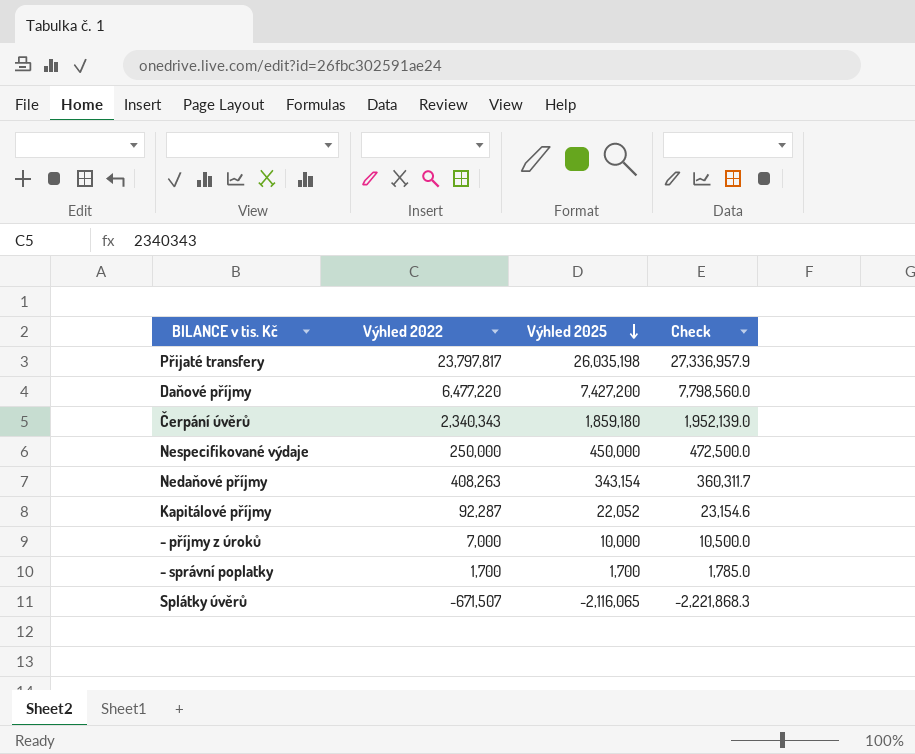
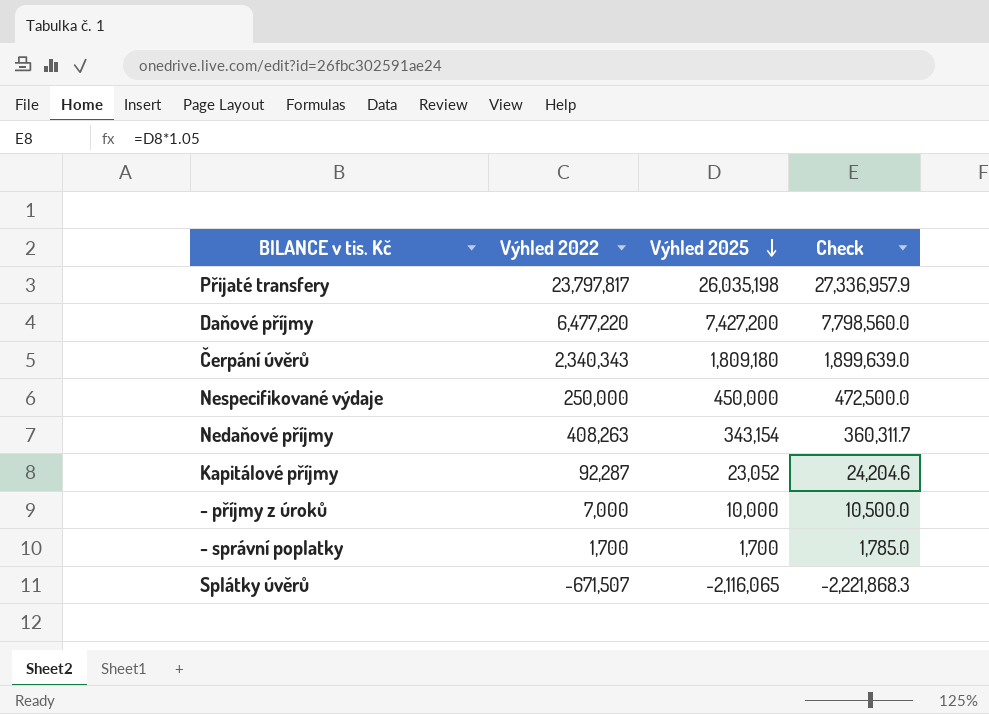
Čerpání úvěrů | Výhled 2025: 1,859,180 -> 1,809,180
Čerpání úvěrů | Check: 1,952,139.0 -> 1,899,639.0
Kapitálové příjmy | Výhled 2025: 22,052 -> 23,052
Kapitálové příjmy | Check: 23,154.6 -> 24,204.6

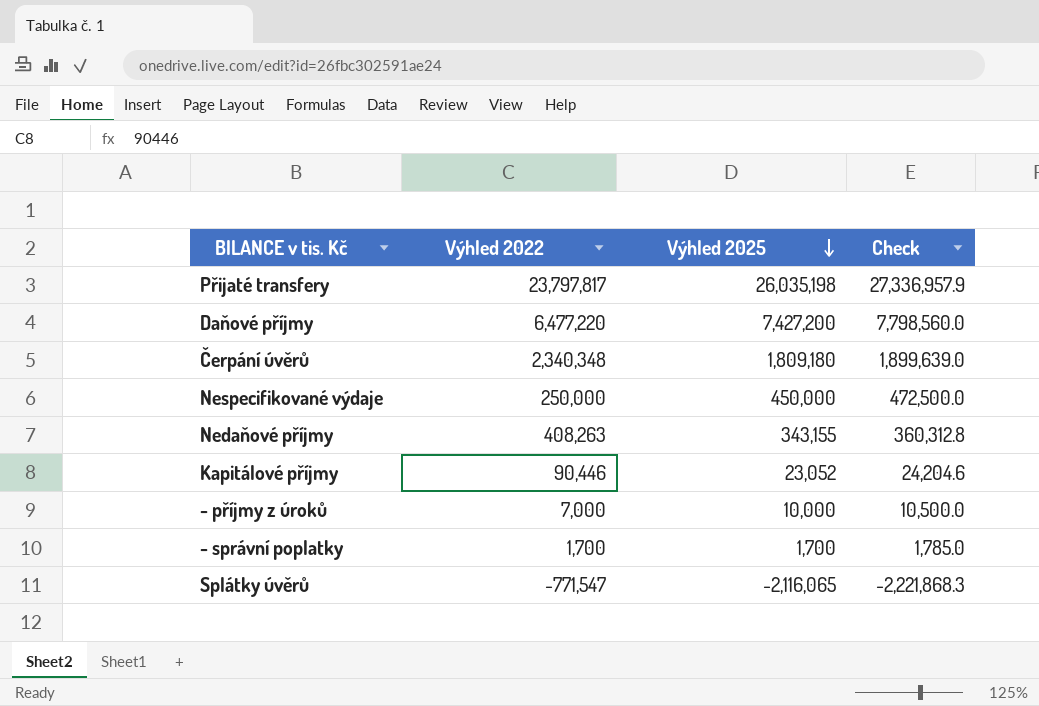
Čerpání úvěrů | Výhled 2022: 2,340,343 -> 2,340,348
Nedaňové příjmy | Výhled 2025: 343,154 -> 343,155
Nedaňové příjmy | Check: 360,311.7 -> 360,312.8
Kapitálové příjmy | Výhled 2022: 92,287 -> 90,446
Splátky úvěrů | Výhled 2022: -671,507 -> -771,547

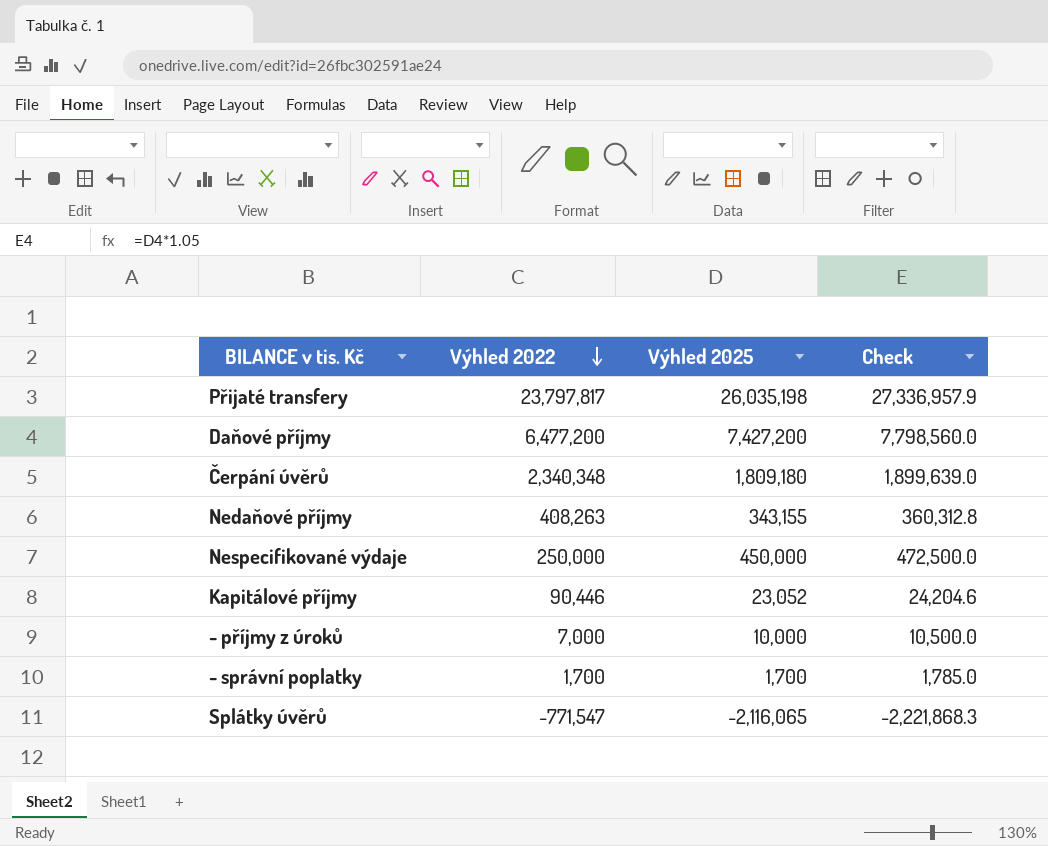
row order: Výhled 2025 descending -> Výhled 2022 descending
Daňové příjmy | Výhled 2022: 6,477,220 -> 6,477,200

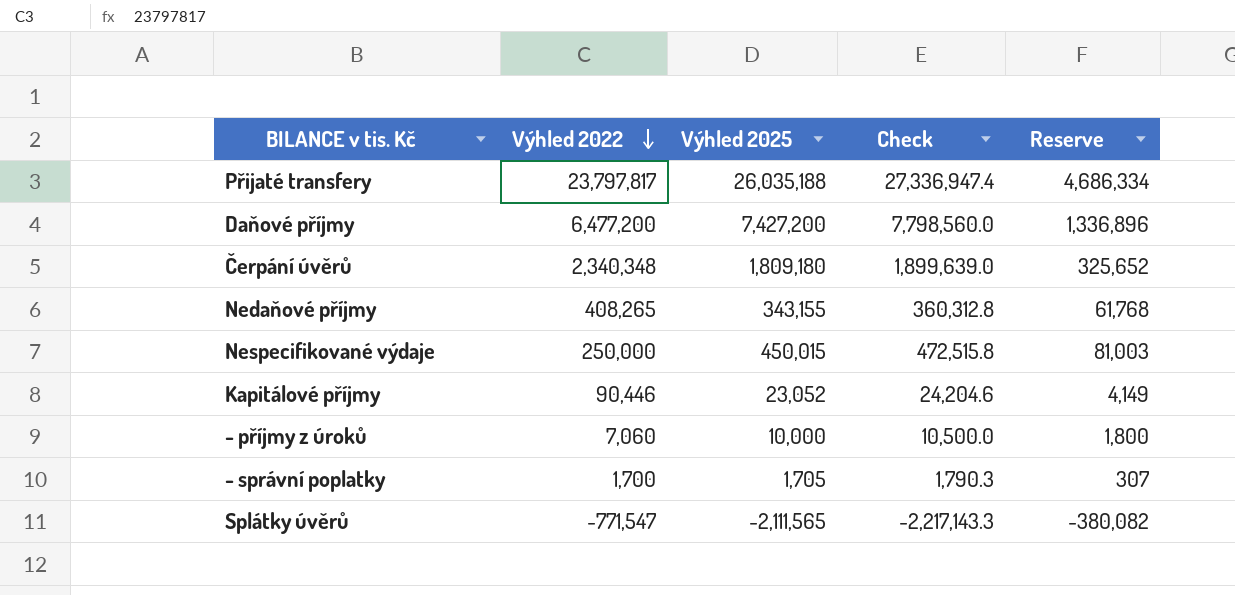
column Reserve | formula: none -> [Výhled 2025] * 0.18
Přijaté transfery | Výhled 2025: 26,035,198 -> 26,035,188
Přijaté transfery | Check: 27,336,957.9 -> 27,336,947.4
Nedaňové příjmy | Výhled 2022: 408,263 -> 408,265
Nespecifikované výdaje | Výhled 2025: 450,000 -> 450,015
Nespecifikované výdaje | Check: 472,500.0 -> 472,515.8
- příjmy z úroků | Výhled 2022: 7,000 -> 7,060
- správní poplatky | Výhled 2025: 1,700 -> 1,705
- správní poplatky | Check: 1,785.0 -> 1,790.3
Splátky úvěrů | Výhled 2025: -2,116,065 -> -2,111,565
Splátky úvěrů | Check: -2,221,868.3 -> -2,217,143.3

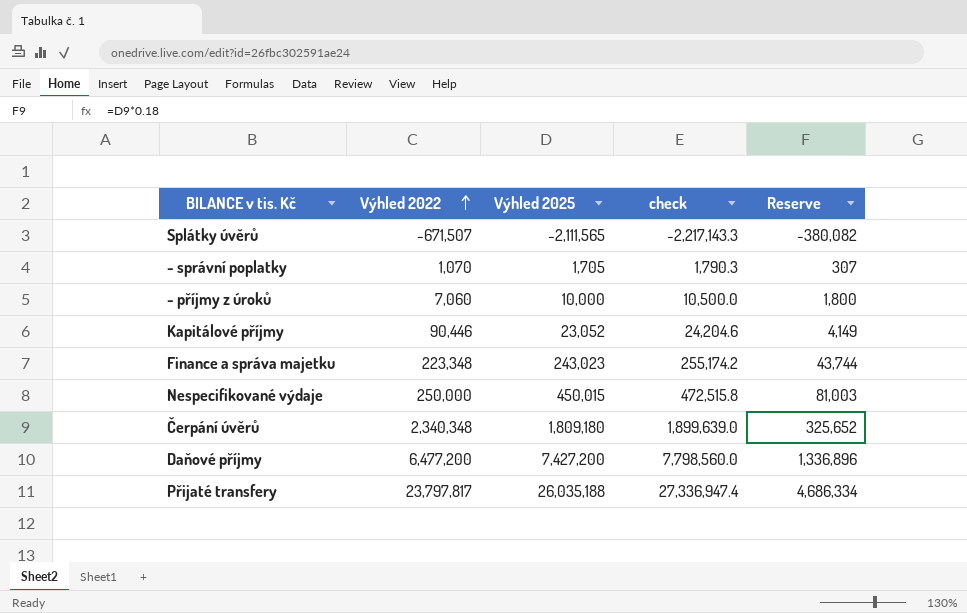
row order: Výhled 2022 descending -> Výhled 2022 ascending
column name: Check -> check
row Nedaňové příjmy: 408,265 | 343,155 | 360,312.8 | 61,768 -> none
Splátky úvěrů | Výhled 2022: -771,547 -> -671,507
- správní poplatky | Výhled 2022: 1,700 -> 1,070
row Finance a správa majetku: none -> 223,348 | 243,023 | 255,174.2 | 43,744

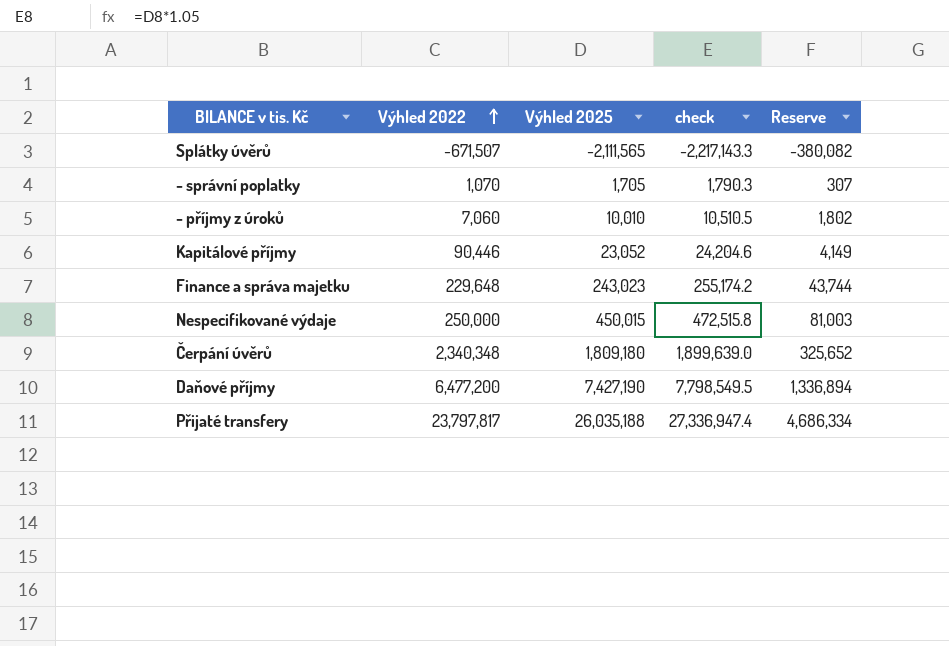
- příjmy z úroků | Výhled 2025: 10,000 -> 10,010
- příjmy z úroků | check: 10,500.0 -> 10,510.5
- příjmy z úroků | Reserve: 1,800 -> 1,802
Finance a správa majetku | Výhled 2022: 223,348 -> 229,648
Daňové příjmy | Výhled 2025: 7,427,200 -> 7,427,190
Daňové příjmy | check: 7,798,560.0 -> 7,798,549.5
Daňové příjmy | Reserve: 1,336,896 -> 1,336,894

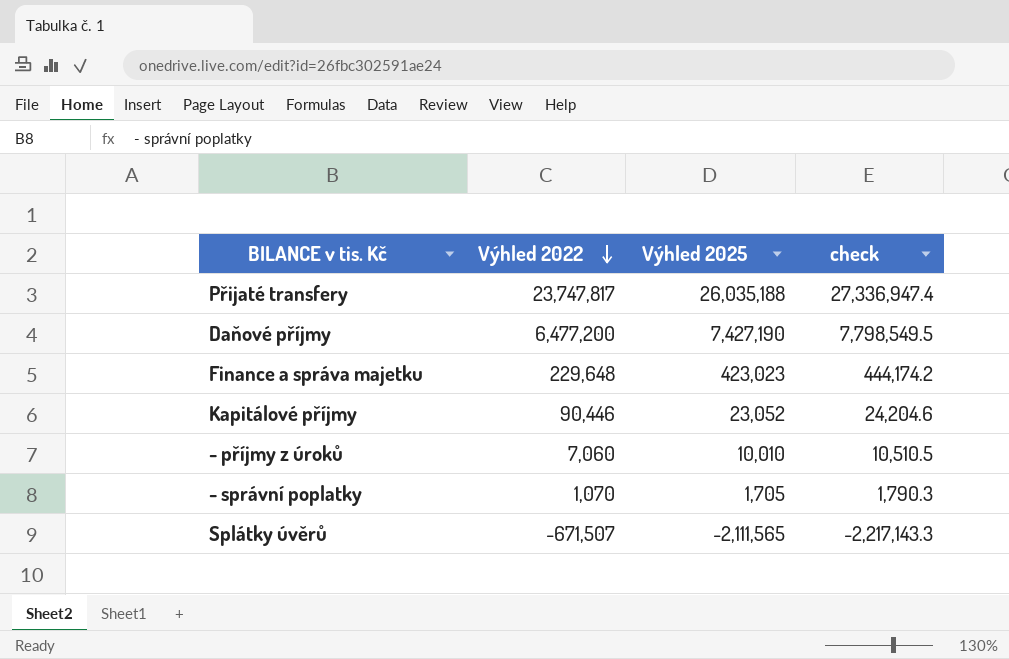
row order: Výhled 2022 ascending -> Výhled 2022 descending
column Reserve | formula: [Výhled 2025] * 0.18 -> none
row Nespecifikované výdaje: 250,000 | 450,015 | 472,515.8 | 81,003 -> none
row Čerpání úvěrů: 2,340,348 | 1,809,180 | 1,899,639.0 | 325,652 -> none
Přijaté transfery | Výhled 2022: 23,797,817 -> 23,747,817
Finance a správa majetku | Výhled 2025: 243,023 -> 423,023
Finance a správa majetku | check: 255,174.2 -> 444,174.2

